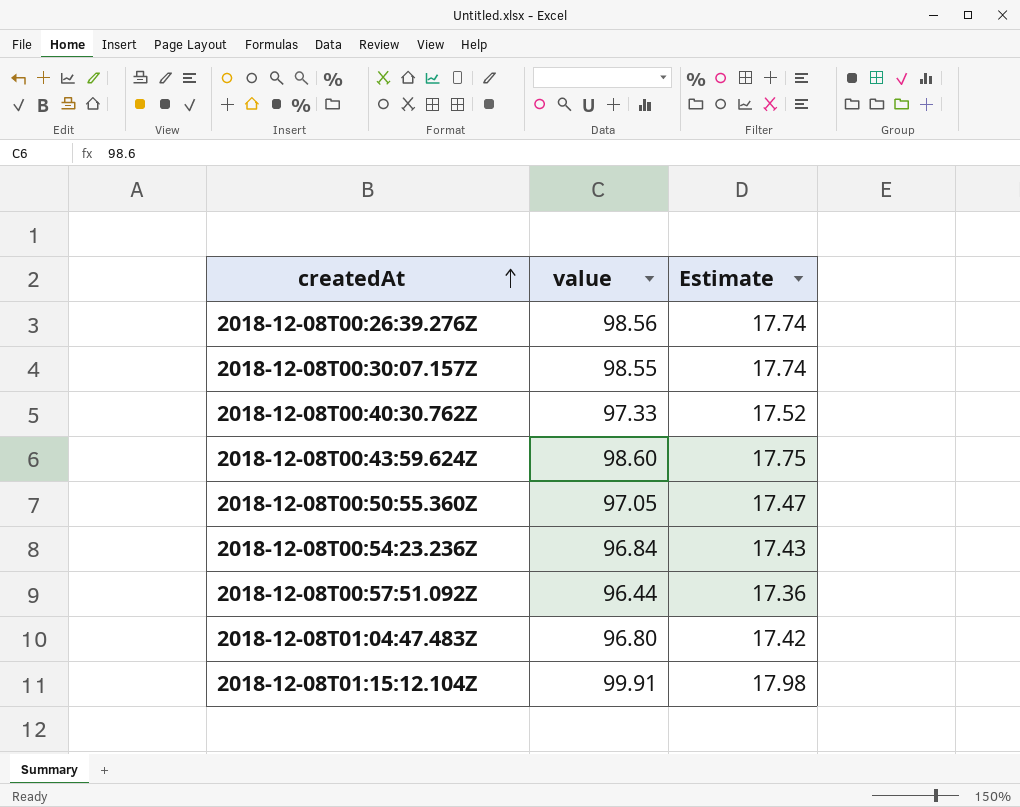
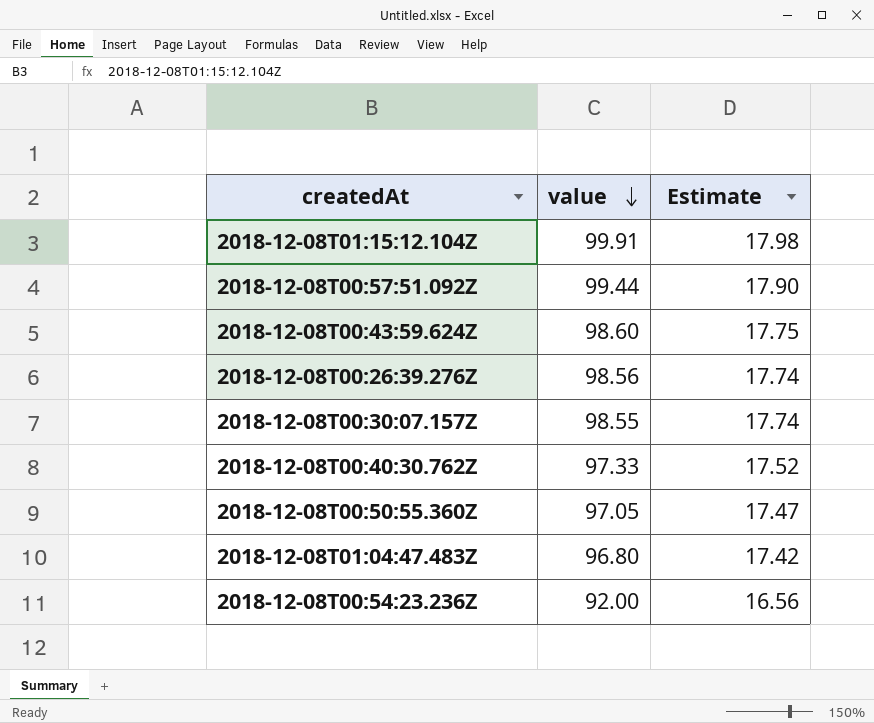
row order: createdAt ascending -> value descending
2018-12-08T00:57:51.092Z | value: 96.44 -> 99.44
2018-12-08T00:57:51.092Z | Estimate: 17.36 -> 17.90
2018-12-08T00:54:23.236Z | value: 96.84 -> 92.00
2018-12-08T00:54:23.236Z | Estimate: 17.43 -> 16.56

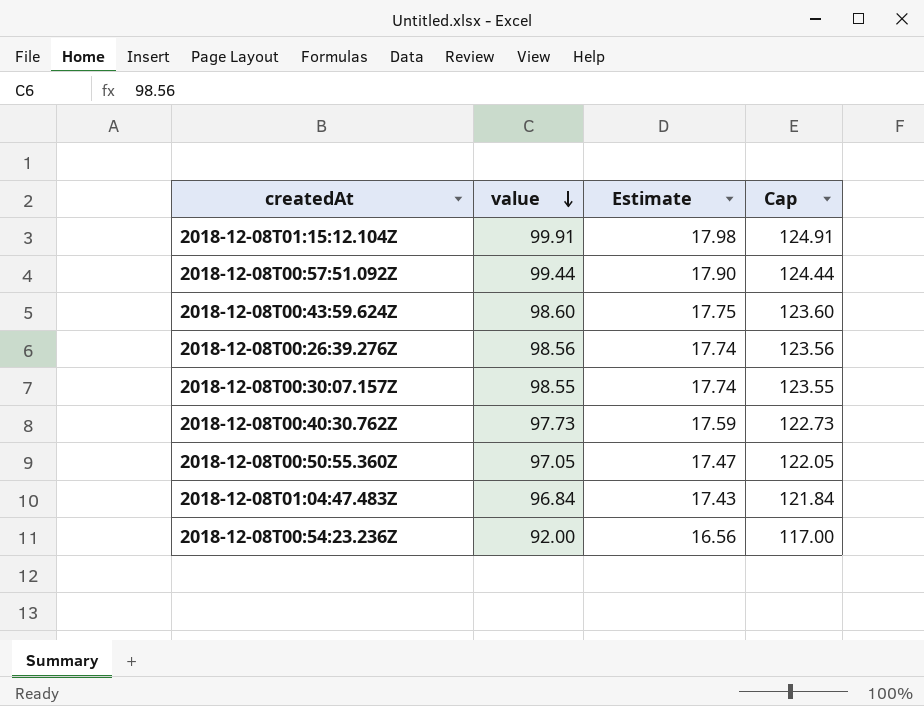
column Cap | formula: none -> [value] + 25
2018-12-08T00:40:30.762Z | value: 97.33 -> 97.73
2018-12-08T00:40:30.762Z | Estimate: 17.52 -> 17.59
2018-12-08T01:04:47.483Z | value: 96.80 -> 96.84
2018-12-08T01:04:47.483Z | Estimate: 17.42 -> 17.43

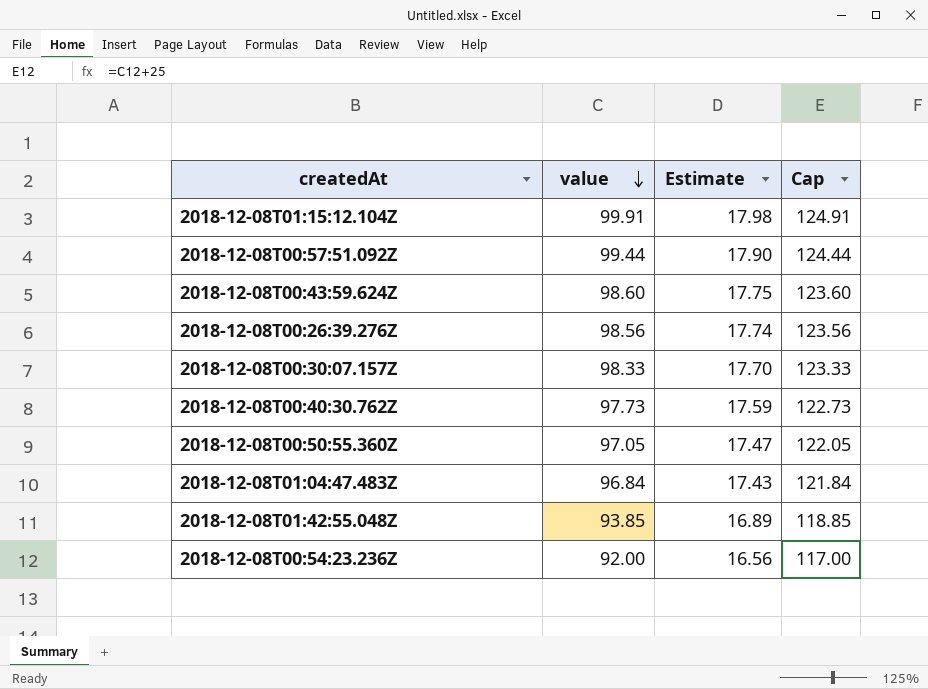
2018-12-08T00:30:07.157Z | value: 98.55 -> 98.33
2018-12-08T00:30:07.157Z | Estimate: 17.74 -> 17.70
2018-12-08T00:30:07.157Z | Cap: 123.55 -> 123.33
row 2018-12-08T01:42:55.048Z: none -> 93.85 | 16.89 | 118.85

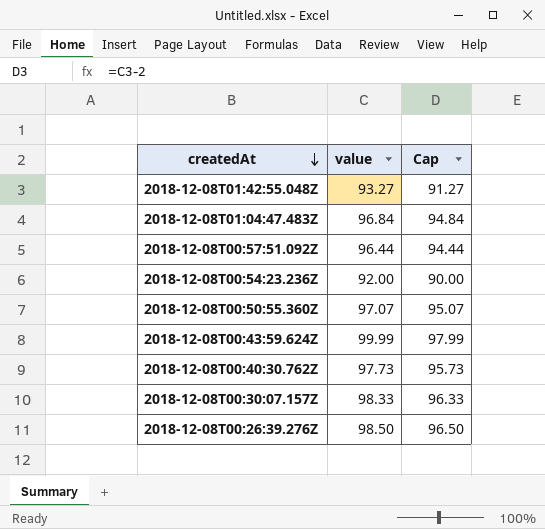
row order: value descending -> createdAt descending
column Estimate | formula: [value] * 0.18 -> none
column Cap | formula: [value] + 25 -> [value] - 2
row 2018-12-08T01:15:12.104Z: 99.91 | 17.98 | 124.91 -> none
2018-12-08T01:42:55.048Z | value: 93.85 -> 93.27
2018-12-08T00:57:51.092Z | value: 99.44 -> 96.44
2018-12-08T00:50:55.360Z | value: 97.05 -> 97.07
2018-12-08T00:43:59.624Z | value: 98.60 -> 99.99
2018-12-08T00:26:39.276Z | value: 98.56 -> 98.50

